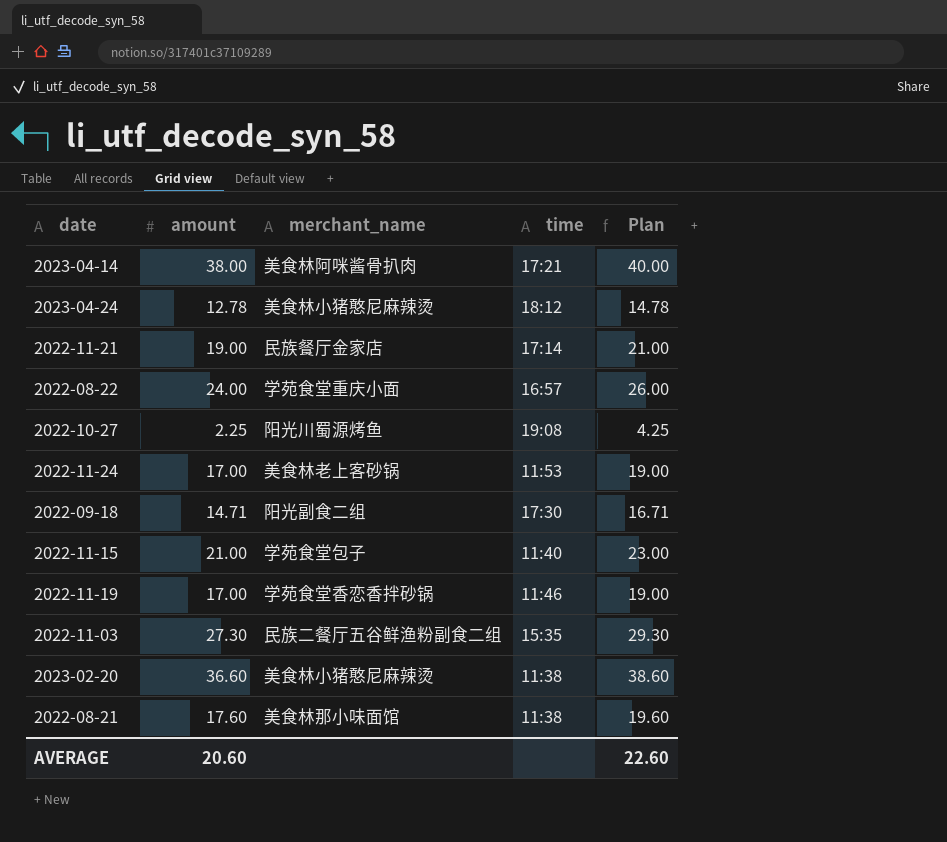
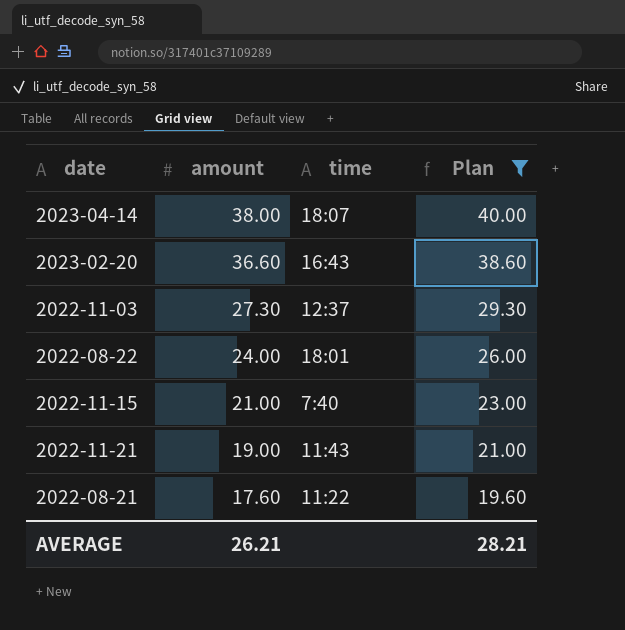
filter: none -> Plan >= 19.60
row order: none -> amount descending
column merchant_name | position: 3 -> none
2023-04-14 | time: 17:21 -> 18:07
2023-02-20 | time: 11:38 -> 16:43
2022-11-03 | time: 15:35 -> 12:37
2022-08-22 | time: 16:57 -> 18:01
2022-11-15 | time: 11:40 -> 7:40
2022-11-21 | time: 17:14 -> 11:43
2022-08-21 | time: 11:38 -> 11:22
AVERAGE | amount: 20.60 -> 26.21
AVERAGE | Plan: 22.60 -> 28.21

